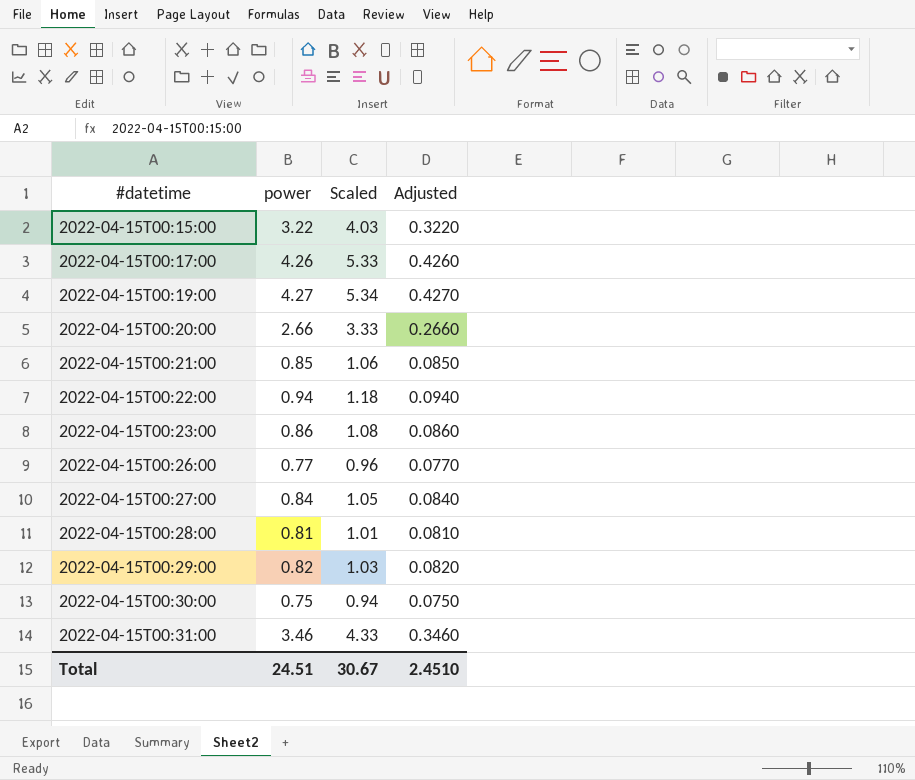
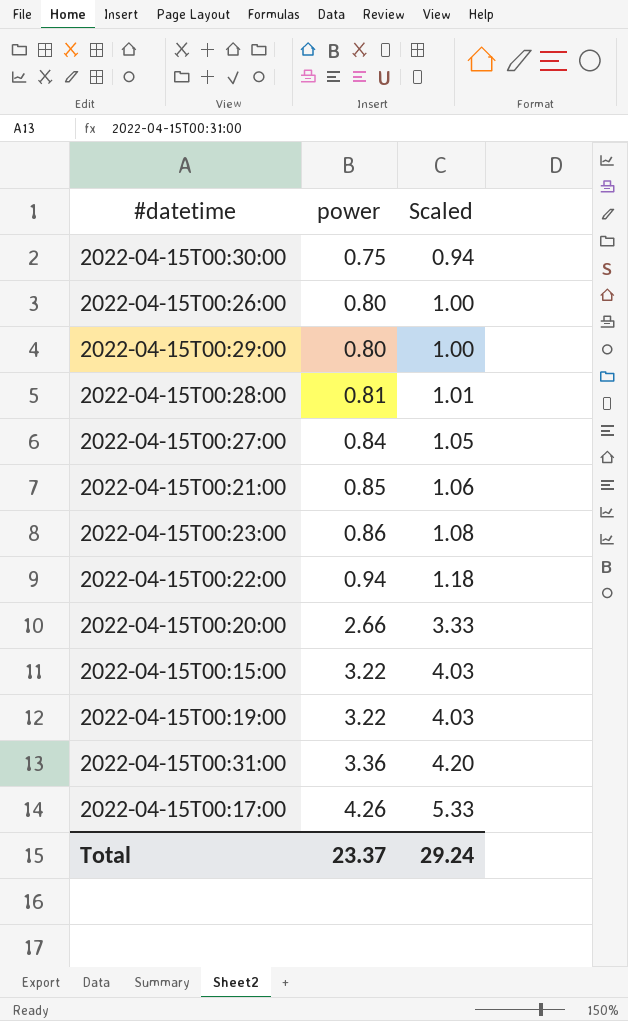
row order: #datetime ascending -> power ascending
column Adjusted | formula: [power] * 0.1 -> none
2022-04-15T00:26:00 | power: 0.77 -> 0.80
2022-04-15T00:26:00 | Scaled: 0.96 -> 1.00
2022-04-15T00:29:00 | power: 0.82 -> 0.80
2022-04-15T00:29:00 | Scaled: 1.03 -> 1.00
2022-04-15T00:19:00 | power: 4.27 -> 3.22
2022-04-15T00:19:00 | Scaled: 5.34 -> 4.03
2022-04-15T00:31:00 | power: 3.46 -> 3.36
2022-04-15T00:31:00 | Scaled: 4.33 -> 4.20
Total | power: 24.51 -> 23.37
Total | Scaled: 30.67 -> 29.24

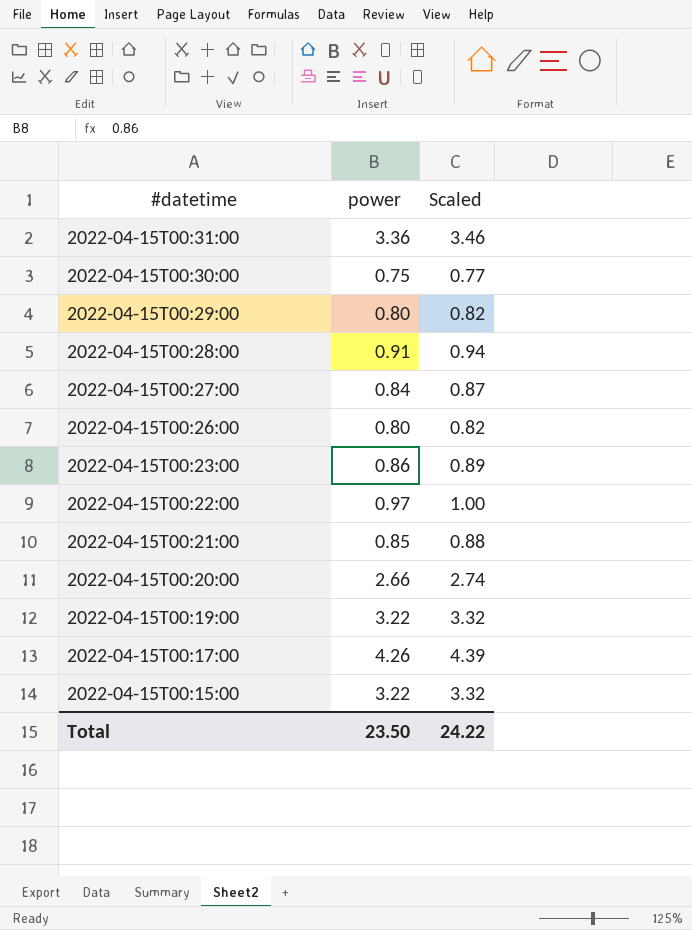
row order: power ascending -> #datetime descending
column Scaled | formula: [power] * 1.25 -> [power] * 1.03
2022-04-15T00:28:00 | power: 0.81 -> 0.91
2022-04-15T00:22:00 | power: 0.94 -> 0.97
Total | power: 23.37 -> 23.50
Total | Scaled: 29.24 -> 24.22

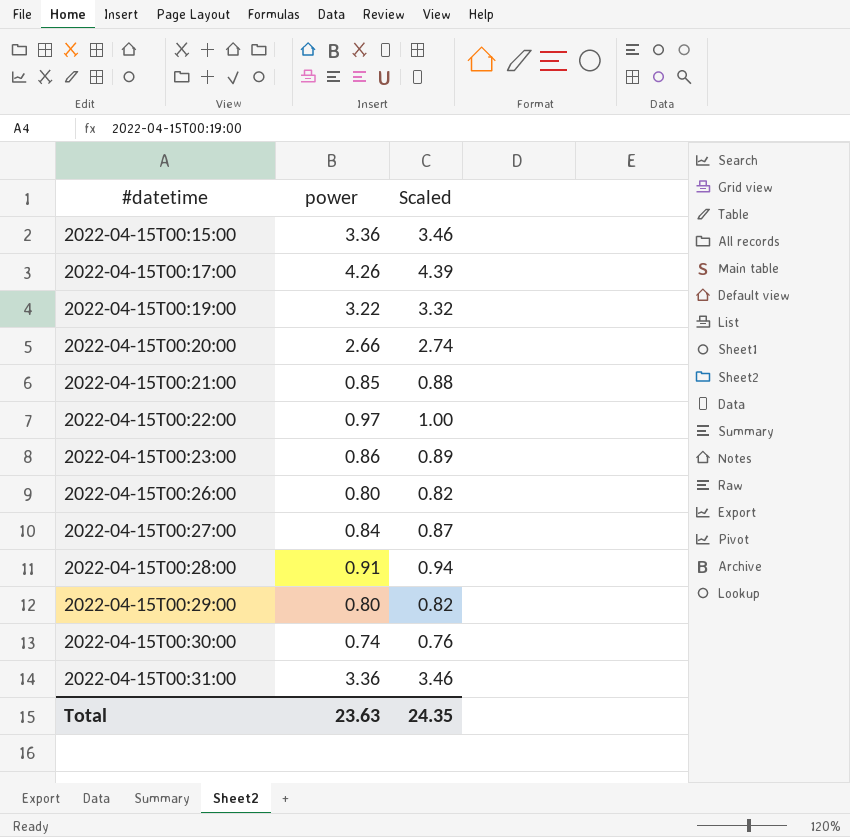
row order: #datetime descending -> #datetime ascending
2022-04-15T00:15:00 | power: 3.22 -> 3.36
2022-04-15T00:15:00 | Scaled: 3.32 -> 3.46
2022-04-15T00:30:00 | power: 0.75 -> 0.74
2022-04-15T00:30:00 | Scaled: 0.77 -> 0.76
Total | power: 23.50 -> 23.63
Total | Scaled: 24.22 -> 24.35

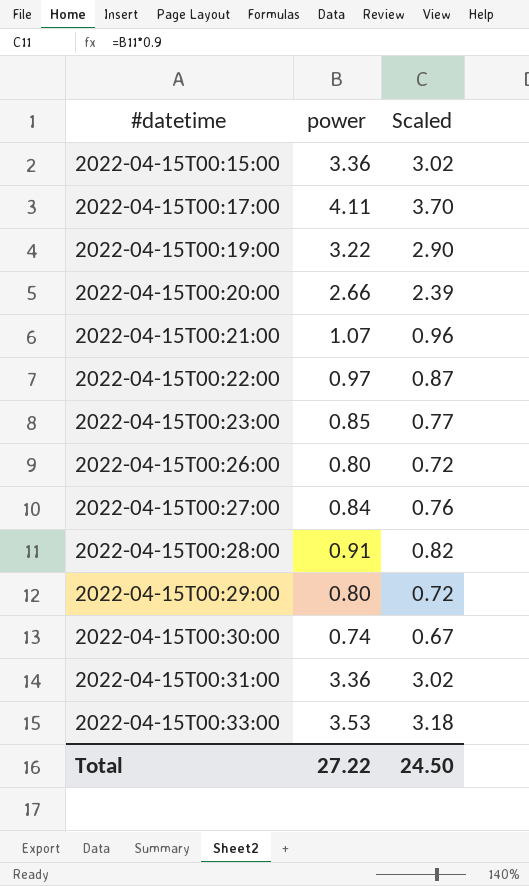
column Scaled | formula: [power] * 1.03 -> [power] * 0.9
2022-04-15T00:17:00 | power: 4.26 -> 4.11
2022-04-15T00:21:00 | power: 0.85 -> 1.07
2022-04-15T00:23:00 | power: 0.86 -> 0.85
row 2022-04-15T00:33:00: none -> 3.53 | 3.18
Total | power: 23.63 -> 27.22
Total | Scaled: 24.35 -> 24.50

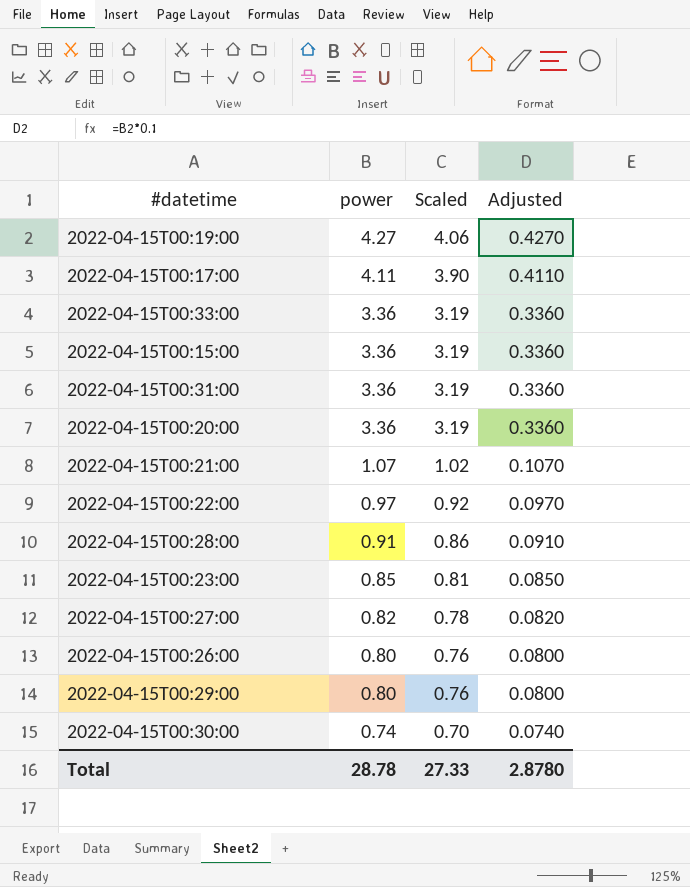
row order: #datetime ascending -> power descending
column Scaled | formula: [power] * 0.9 -> [power] * 0.95
column Adjusted | formula: none -> [power] * 0.1
2022-04-15T00:19:00 | power: 3.22 -> 4.27
2022-04-15T00:33:00 | power: 3.53 -> 3.36
2022-04-15T00:20:00 | power: 2.66 -> 3.36
2022-04-15T00:27:00 | power: 0.84 -> 0.82
Total | power: 27.22 -> 28.78
Total | Scaled: 24.50 -> 27.33

